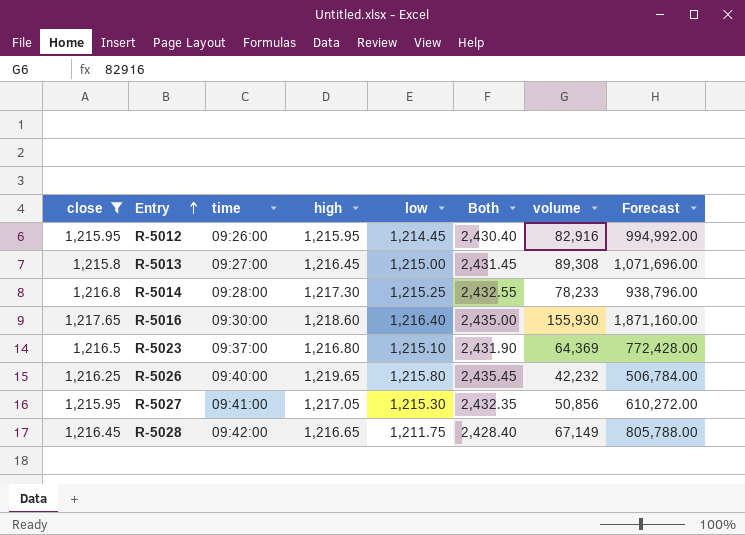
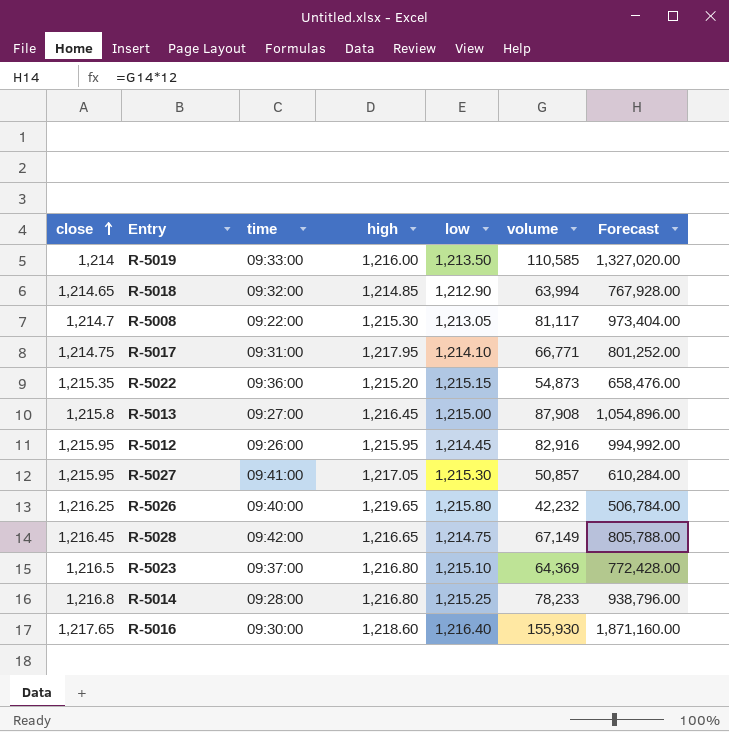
filter: close >= 1,215.8 -> none
row order: Entry ascending -> close ascending
column Both | formula: [high] + [low] -> none
R-5013 | volume: 89,308 -> 87,908
R-5013 | Forecast: 1,071,696.00 -> 1,054,896.00
R-5027 | volume: 50,856 -> 50,857
R-5027 | Forecast: 610,272.00 -> 610,284.00
R-5028 | low: 1,211.75 -> 1,214.75
R-5014 | high: 1,217.30 -> 1,216.80

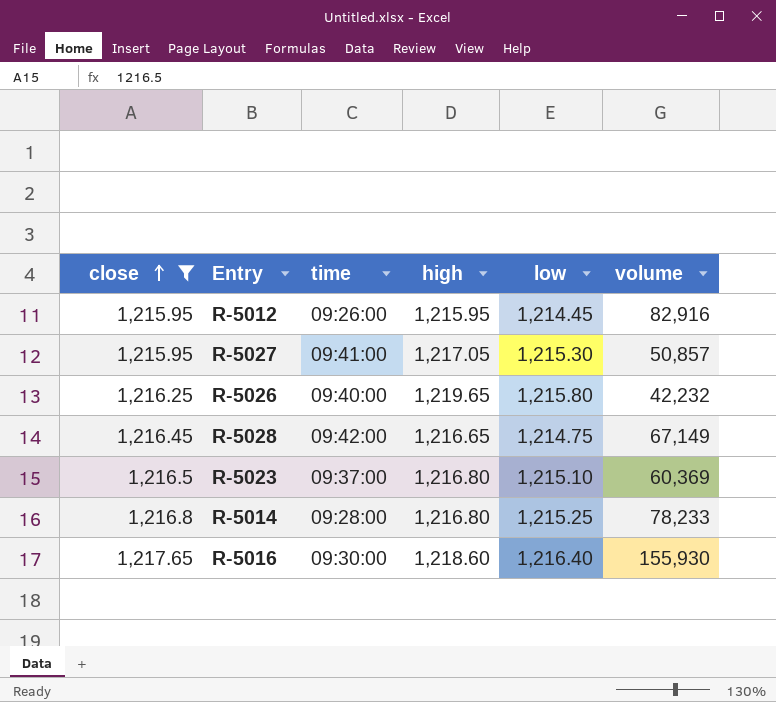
filter: none -> close >= 1,215.95
column Forecast | formula: [volume] * 12 -> none
R-5023 | volume: 64,369 -> 60,369

